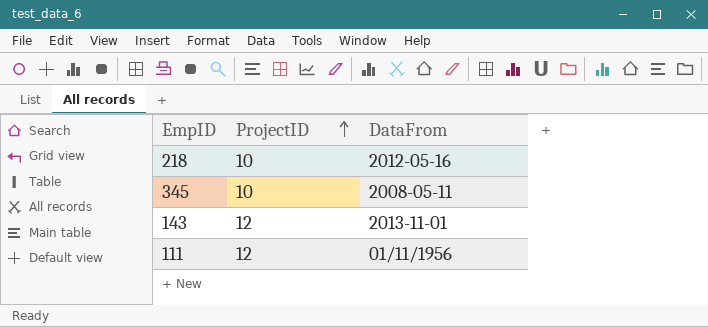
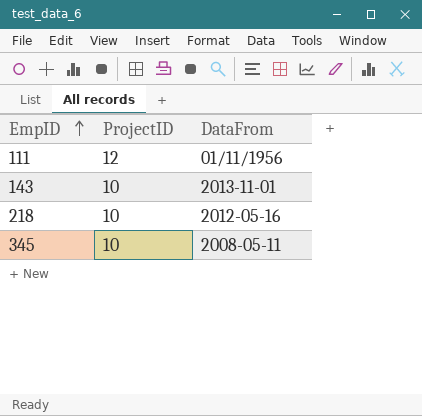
row order: ProjectID ascending -> EmpID ascending
143 | ProjectID: 12 -> 10

